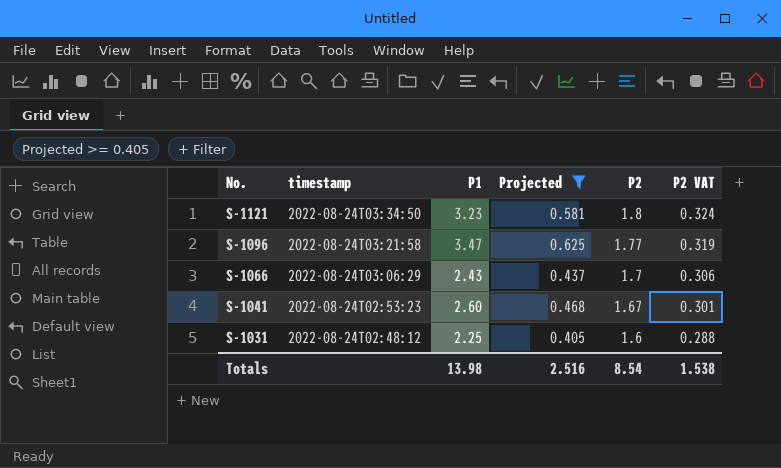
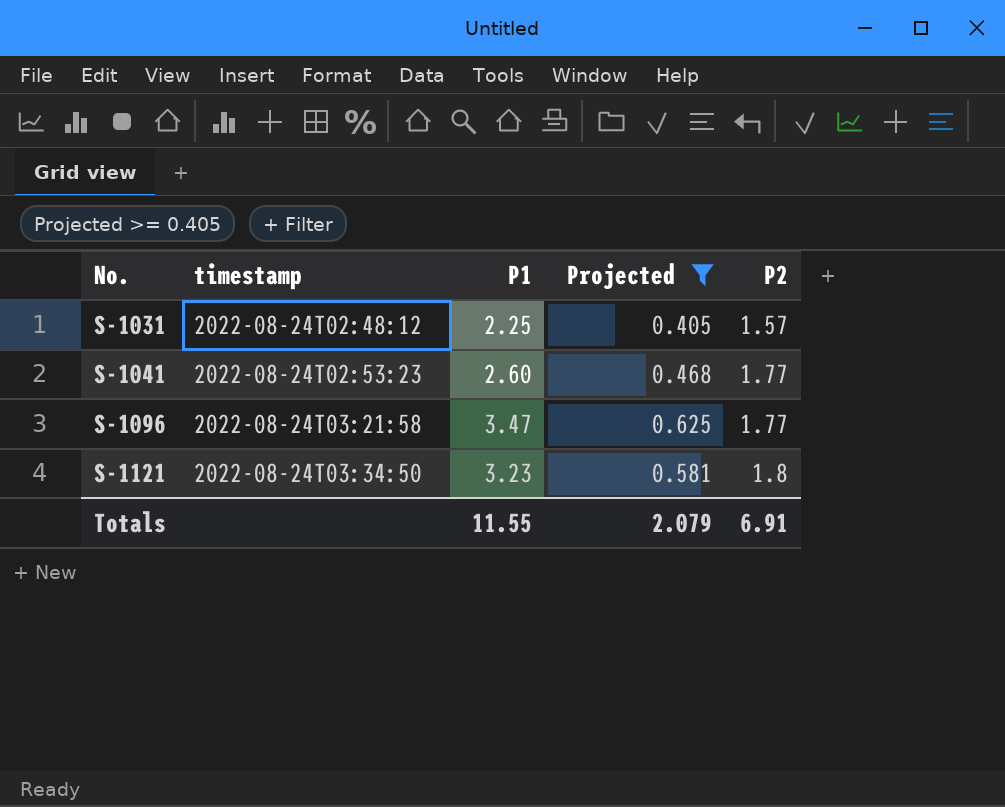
row order: No. descending -> No. ascending
column P2 VAT | formula: [P2] * 0.18 -> none
row S-1066: 2022-08-24T03:06:29 | 2.43 | 0.437 | 1.7 | 0.306 -> none
S-1031 | P2: 1.6 -> 1.57
S-1041 | P2: 1.67 -> 1.77
Totals | P1: 13.98 -> 11.55
Totals | Projected: 2.516 -> 2.079
Totals | P2: 8.54 -> 6.91

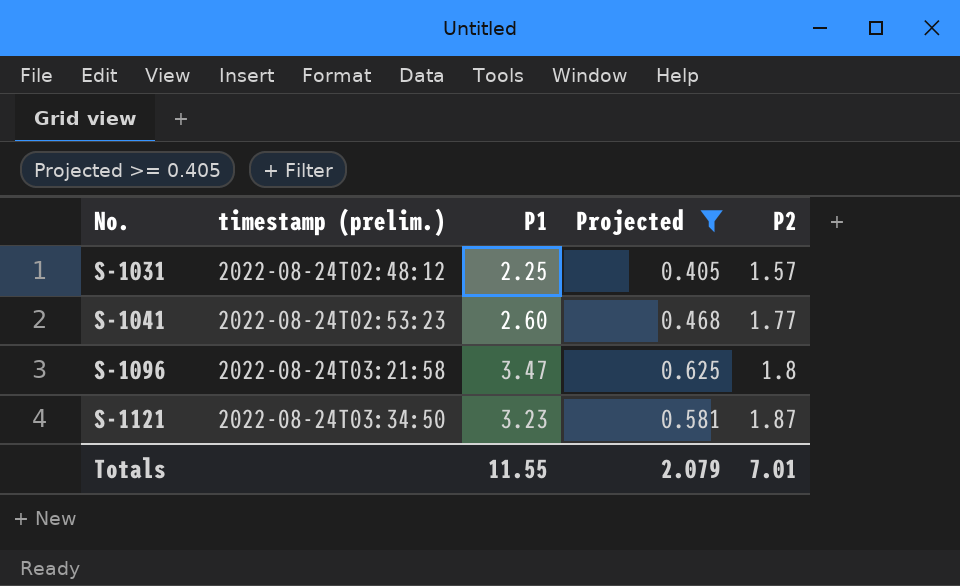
column name: timestamp -> timestamp (prelim.)
S-1096 | P2: 1.77 -> 1.8
S-1121 | P2: 1.8 -> 1.87
Totals | P2: 6.91 -> 7.01

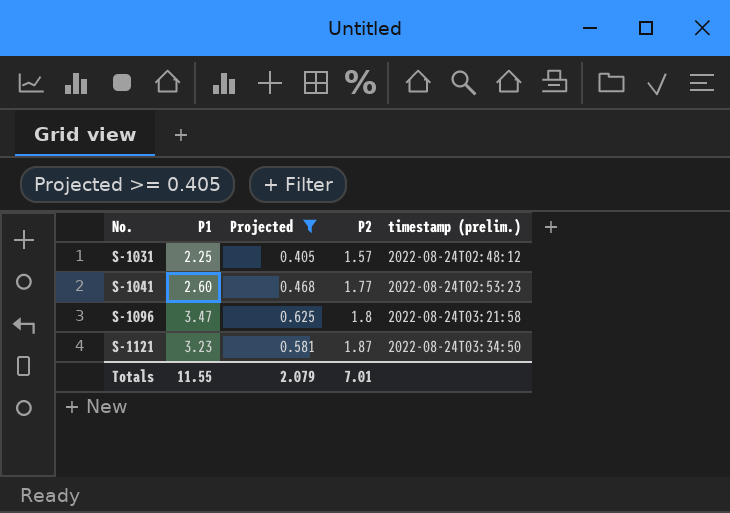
column timestamp (prelim.) | position: 2 -> 5

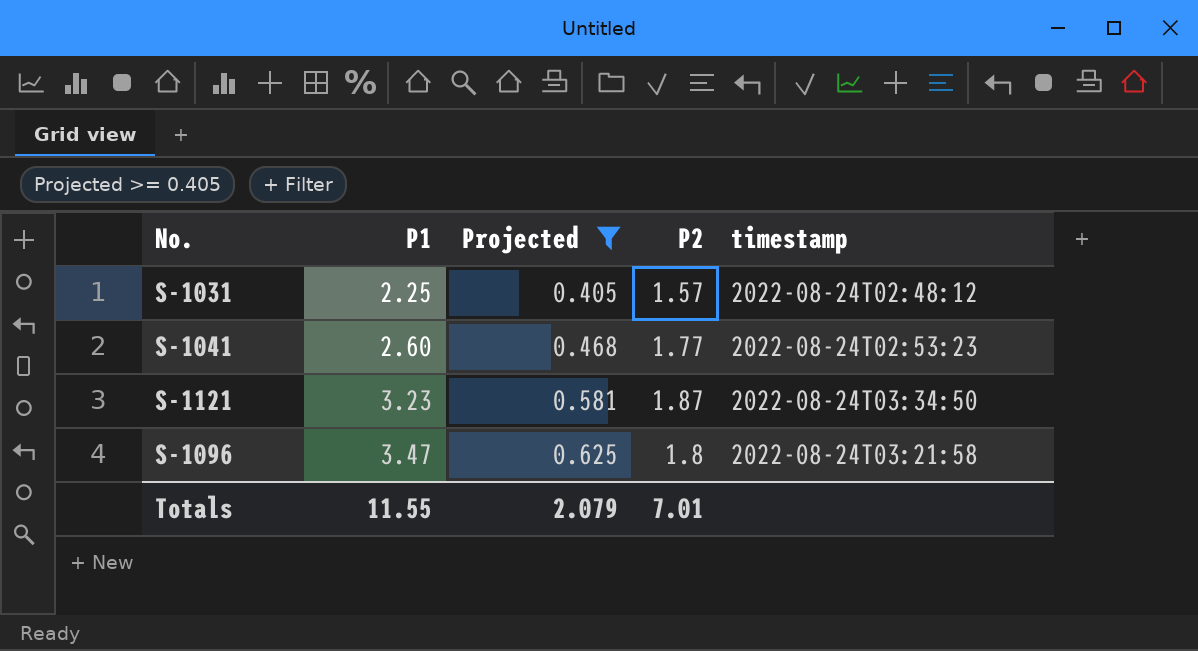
row order: No. ascending -> P1 ascending
column name: timestamp (prelim.) -> timestamp

